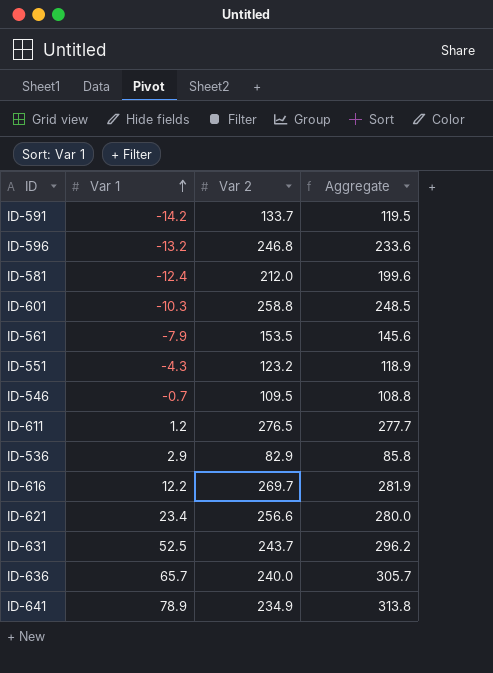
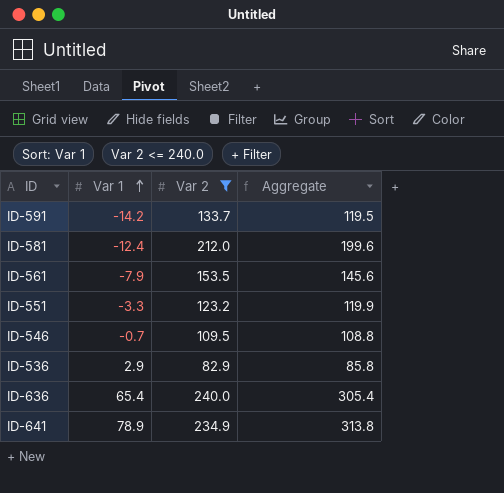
filter: none -> Var 2 <= 240.0
ID-551 | Var 1: -4.3 -> -3.3
ID-551 | Aggregate: 118.9 -> 119.9
ID-636 | Var 1: 65.7 -> 65.4
ID-636 | Aggregate: 305.7 -> 305.4

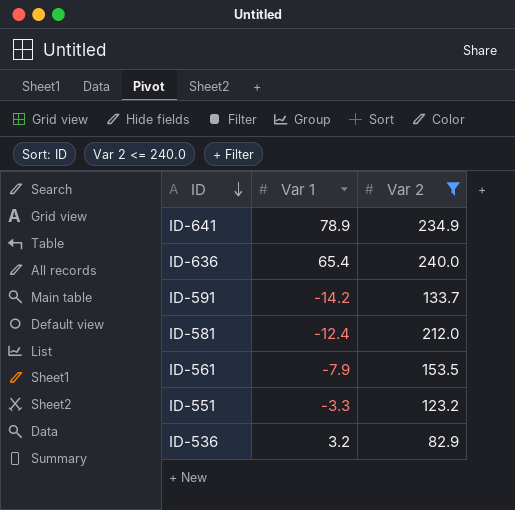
row order: Var 1 ascending -> ID descending
column Aggregate | formula: [Var 1] + [Var 2] -> none
row ID-546: -0.7 | 109.5 | 108.8 -> none
ID-536 | Var 1: 2.9 -> 3.2

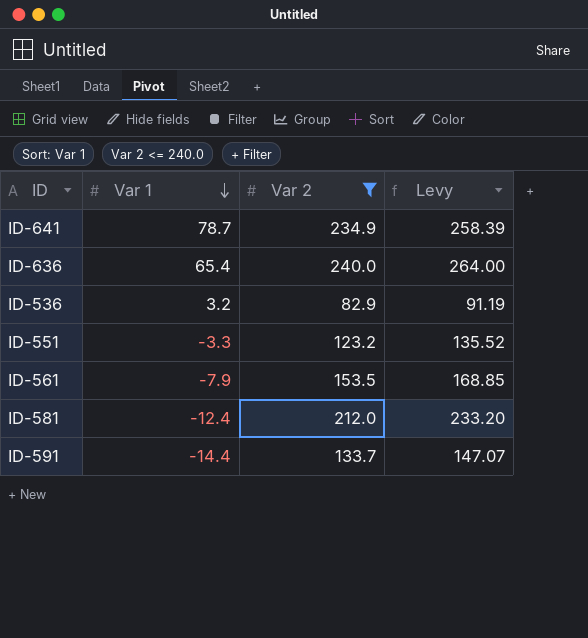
row order: ID descending -> Var 1 descending
column Levy | formula: none -> [Var 2] * 1.1
ID-641 | Var 1: 78.9 -> 78.7
ID-591 | Var 1: -14.2 -> -14.4

